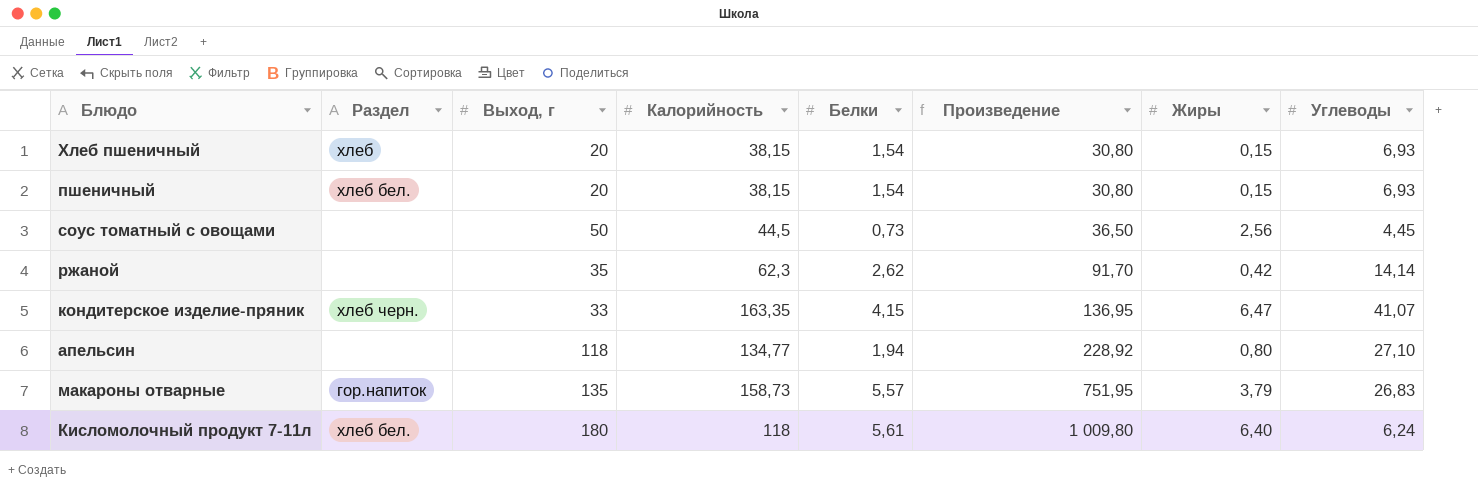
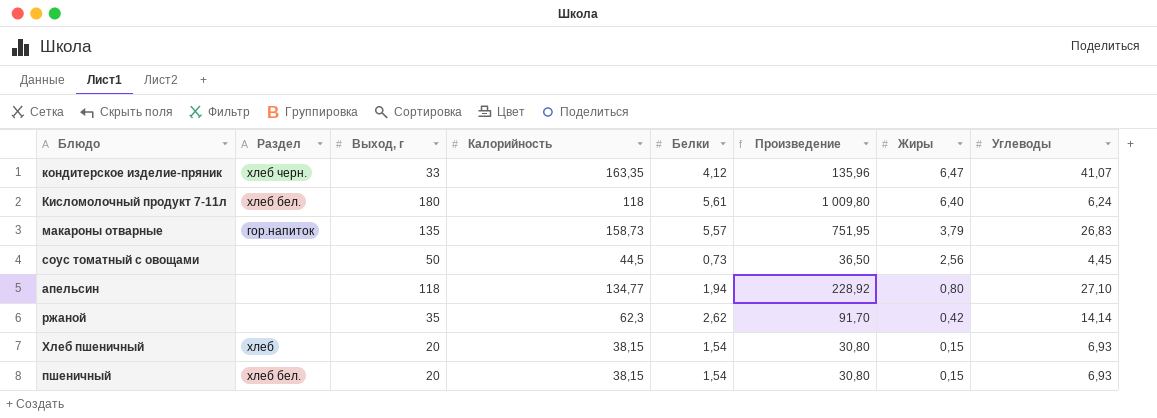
row order: Произведение ascending -> Жиры descending
кондитерское изделие-пряник | Белки: 4,15 -> 4,12
кондитерское изделие-пряник | Произведение: 136,95 -> 135,96

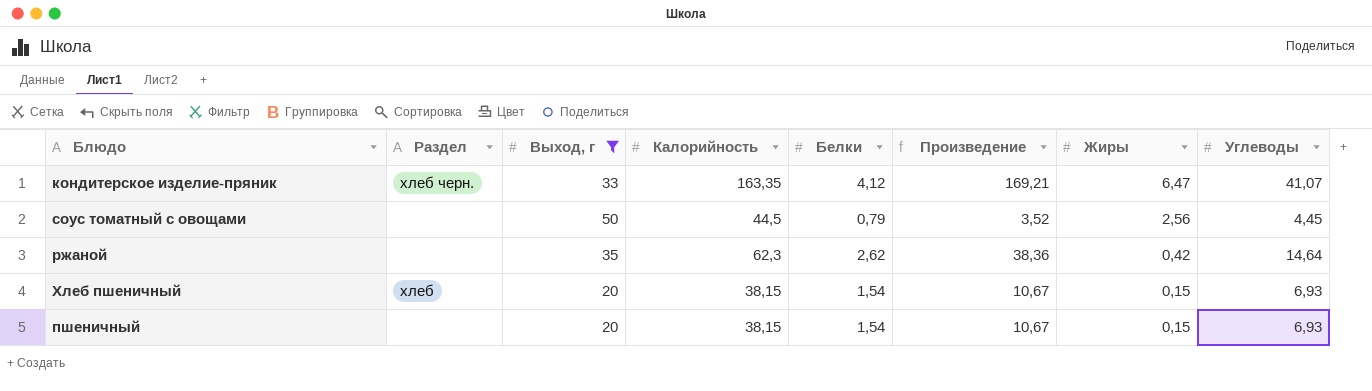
filter: none -> Выход, г <= 50
column Произведение | formula: [Выход, г] * [Белки] -> [Белки] * [Углеводы]
соус томатный с овощами | Белки: 0,73 -> 0,79
ржаной | Углеводы: 14,14 -> 14,64
пшеничный | Раздел: хлеб бел. -> none

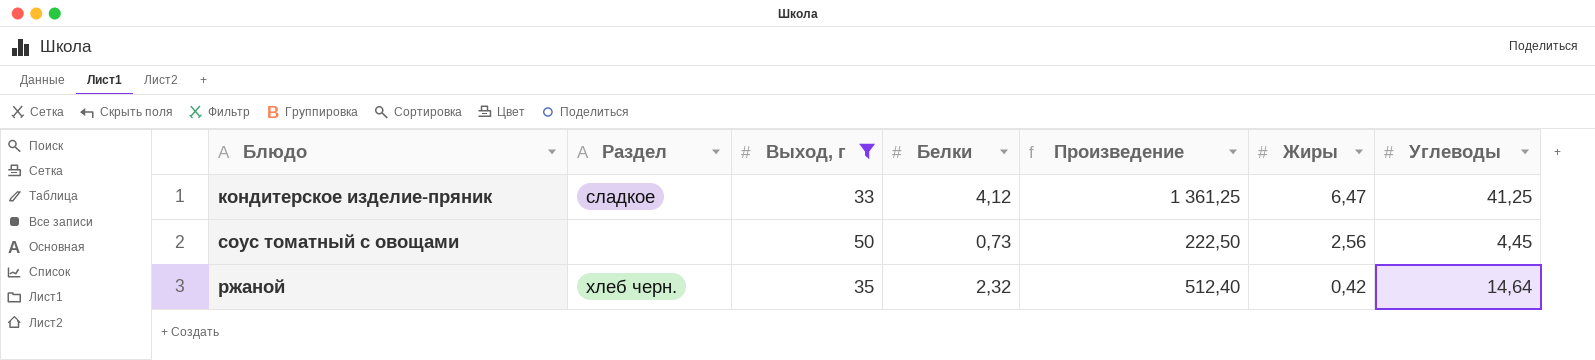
column Калорийность | position: 4 -> none
column Произведение | formula: [Белки] * [Углеводы] -> [Выход, г] * [Углеводы]
row Хлеб пшеничный: хлеб | 20 | 38,15 | 1,54 | 10,67 | 0,15 | 6,93 -> none
row пшеничный: none | 20 | 38,15 | 1,54 | 10,67 | 0,15 | 6,93 -> none
кондитерское изделие-пряник | Раздел: хлеб черн. -> сладкое
кондитерское изделие-пряник | Углеводы: 41,07 -> 41,25
соус томатный с овощами | Белки: 0,79 -> 0,73
ржаной | Раздел: none -> хлеб черн.
ржаной | Белки: 2,62 -> 2,32

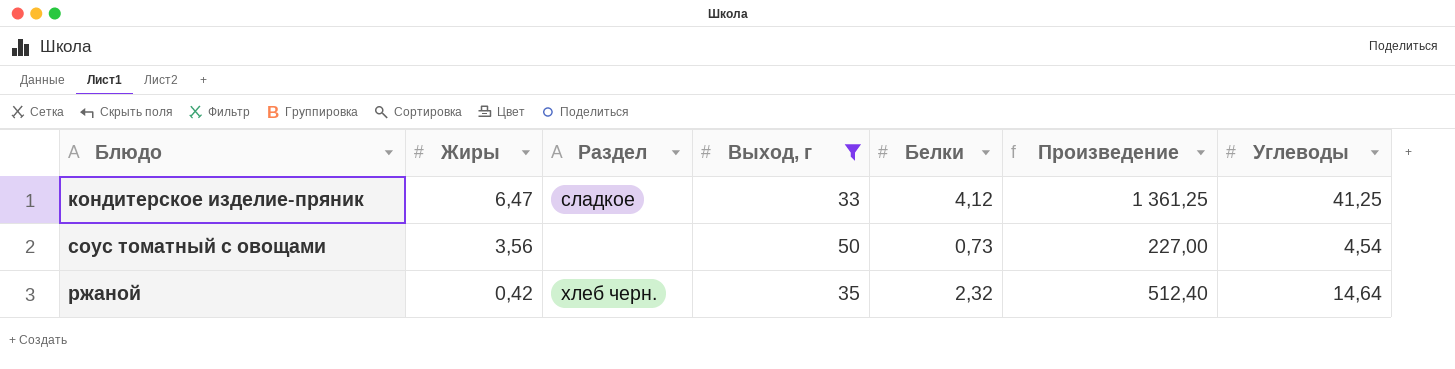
column Жиры | position: 6 -> 2
соус томатный с овощами | Жиры: 2,56 -> 3,56
соус томатный с овощами | Произведение: 222,50 -> 227,00
соус томатный с овощами | Углеводы: 4,45 -> 4,54

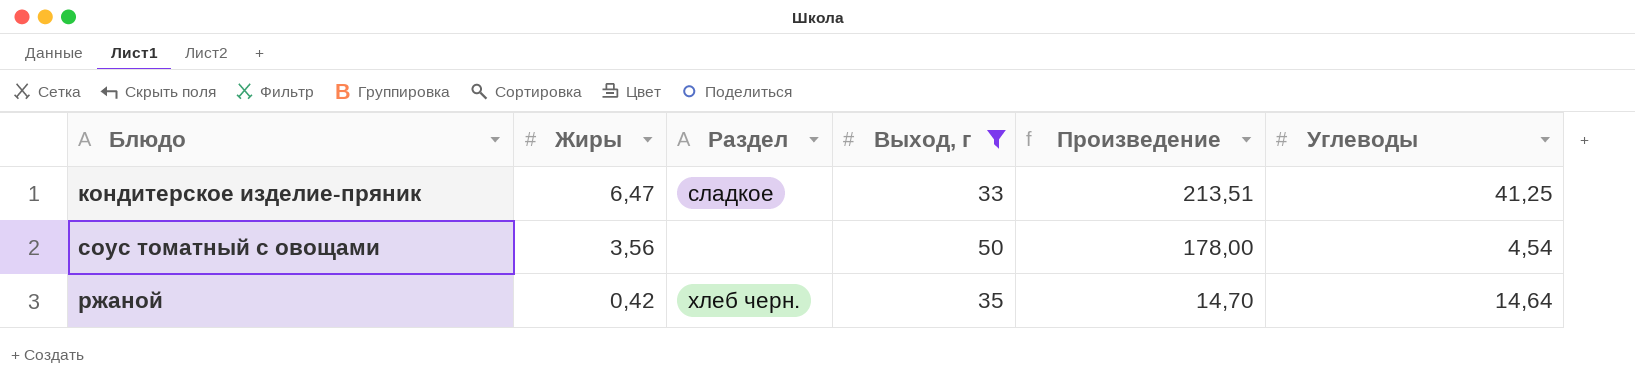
column Белки | position: 5 -> none
column Произведение | formula: [Выход, г] * [Углеводы] -> [Жиры] * [Выход, г]

